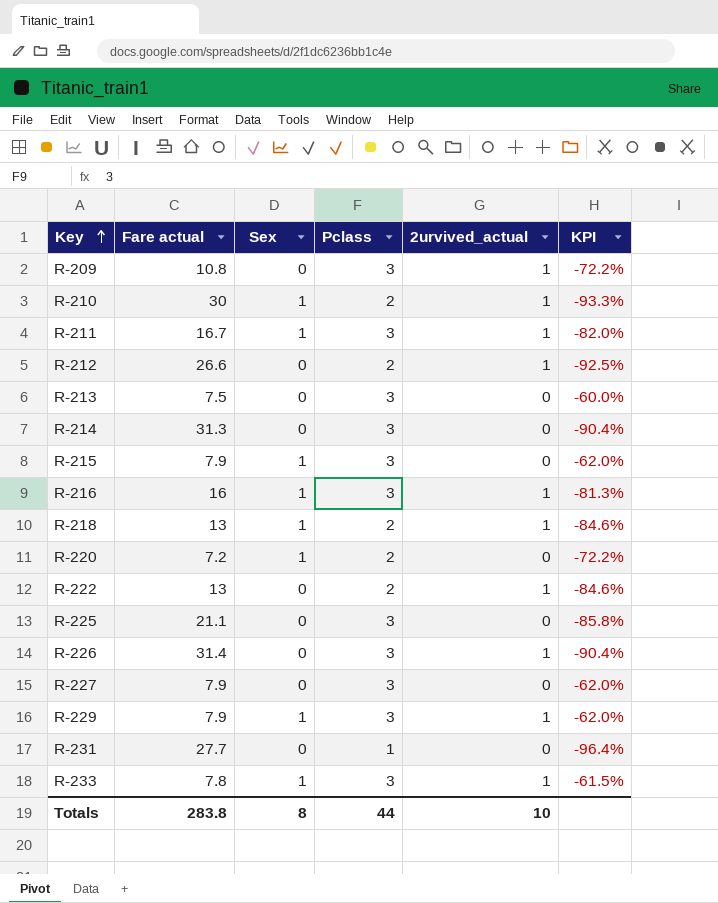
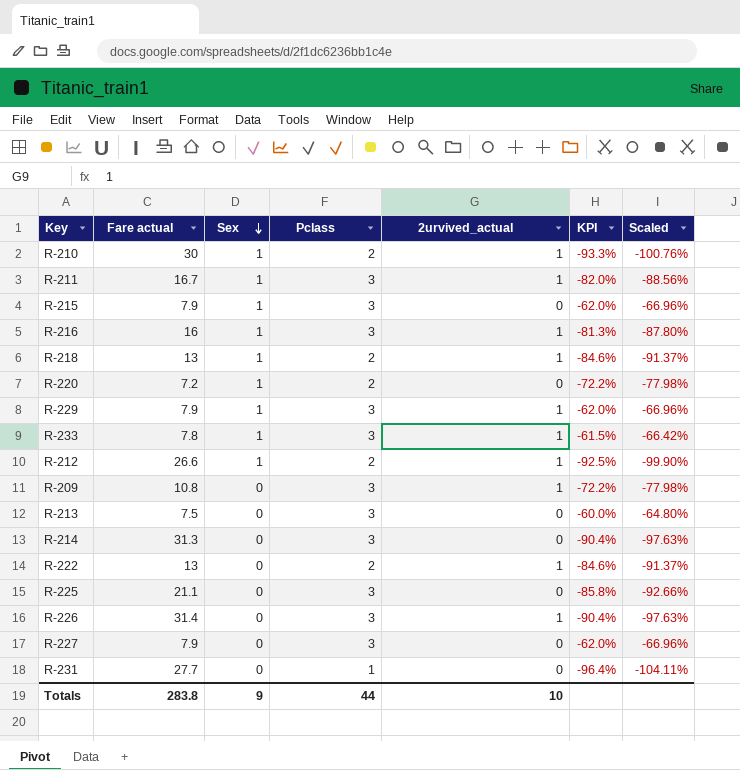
row order: Key ascending -> Sex descending
column Scaled | formula: none -> [KPI] * 1.08
R-212 | Sex: 0 -> 1
Totals | Sex: 8 -> 9

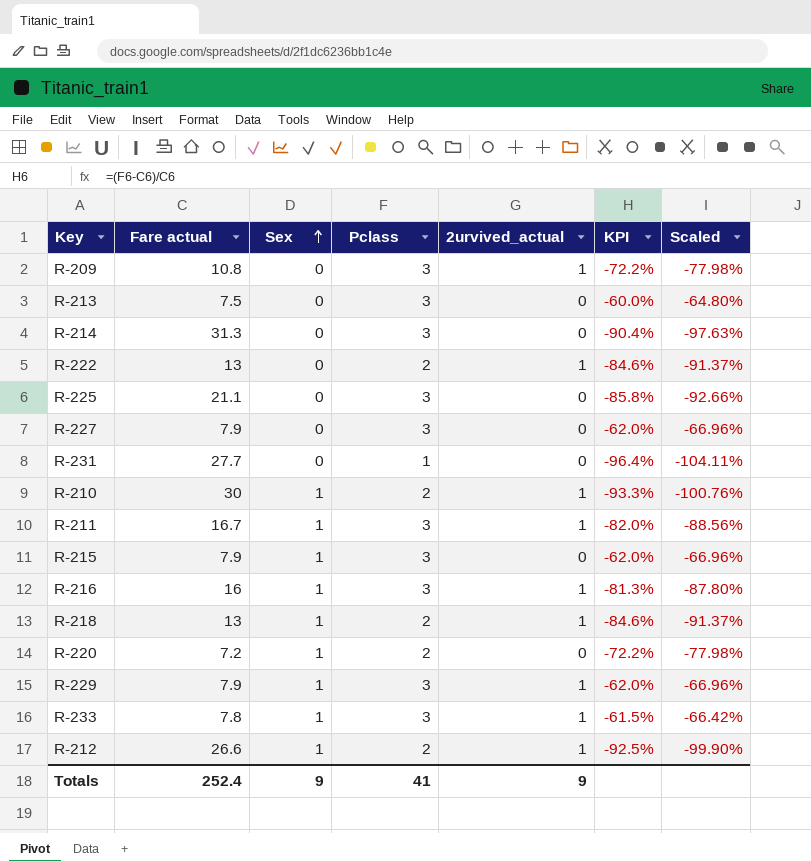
row order: Sex descending -> Sex ascending
row R-226: 31.4 | 0 | 3 | 1 | -90.4% | -97.63% -> none
Totals | Fare actual: 283.8 -> 252.4
Totals | Pclass: 44 -> 41
Totals | 2urvived_actual: 10 -> 9

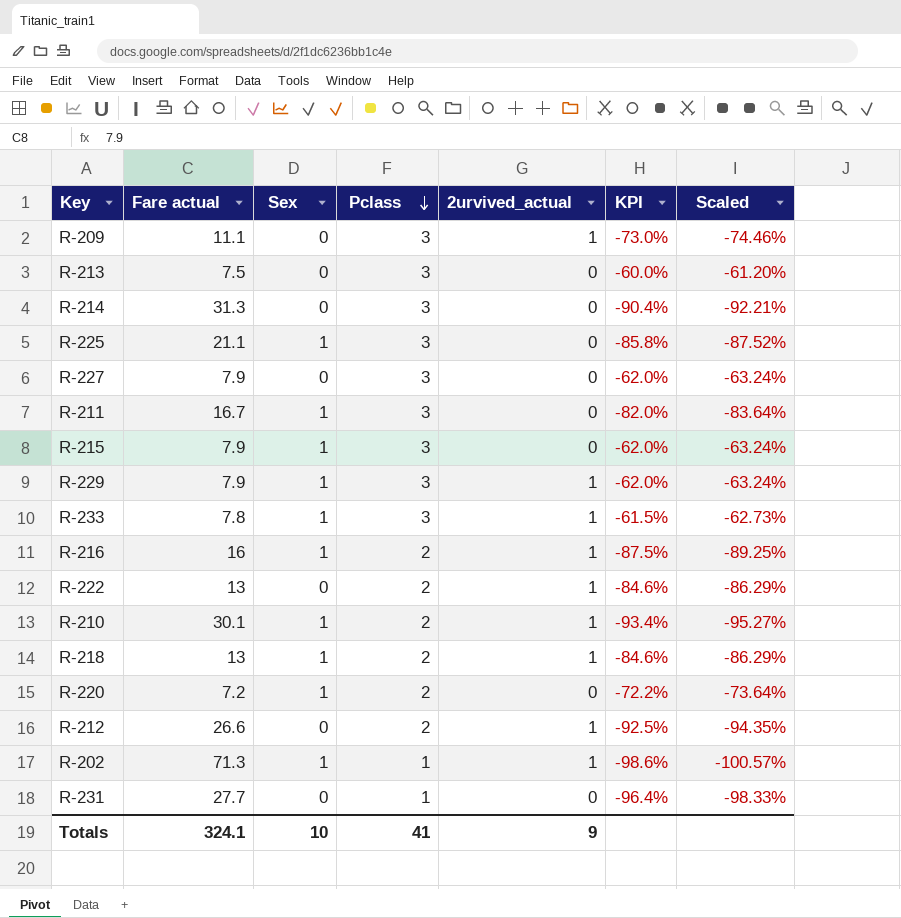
row order: Sex ascending -> Pclass descending
column Scaled | formula: [KPI] * 1.08 -> [KPI] * 1.02
R-209 | Fare actual: 10.8 -> 11.1
R-209 | KPI: -72.2% -> -73.0%
R-225 | Sex: 0 -> 1
R-211 | 2urvived_actual: 1 -> 0
R-216 | Pclass: 3 -> 2
R-216 | KPI: -81.3% -> -87.5%
R-210 | Fare actual: 30 -> 30.1
R-210 | KPI: -93.3% -> -93.4%
R-212 | Sex: 1 -> 0
row R-202: none -> 71.3 | 1 | 1 | 1 | -98.6% | -100.57%
Totals | Fare actual: 252.4 -> 324.1
Totals | Sex: 9 -> 10

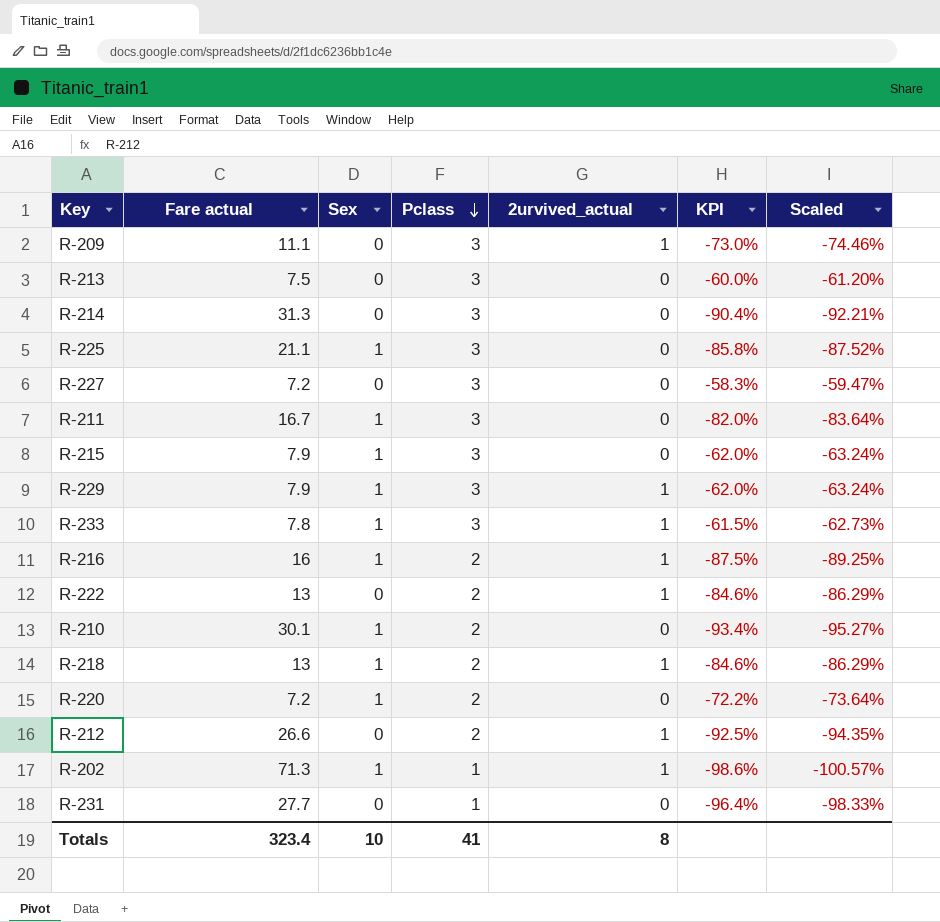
R-227 | Fare actual: 7.9 -> 7.2
R-227 | KPI: -62.0% -> -58.3%
R-227 | Scaled: -63.24% -> -59.47%
R-210 | 2urvived_actual: 1 -> 0
Totals | Fare actual: 324.1 -> 323.4
Totals | 2urvived_actual: 9 -> 8

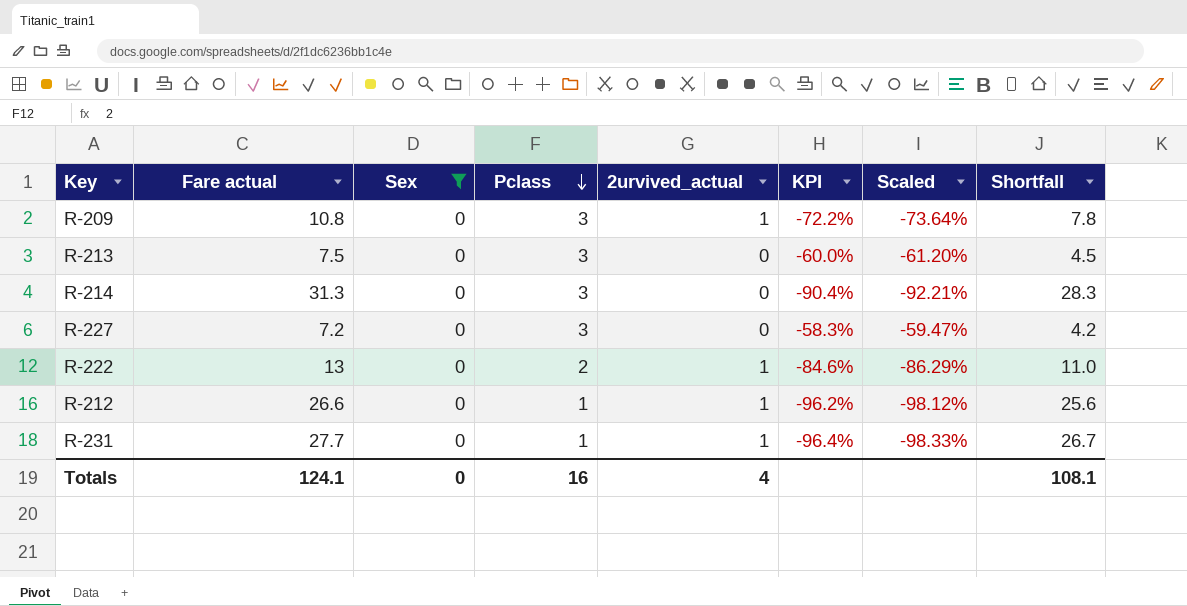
filter: none -> Sex = 0
column Shortfall | formula: none -> [Fare actual] - [Pclass]
R-209 | Fare actual: 11.1 -> 10.8
R-209 | KPI: -73.0% -> -72.2%
R-209 | Scaled: -74.46% -> -73.64%
R-212 | Pclass: 2 -> 1
R-212 | KPI: -92.5% -> -96.2%
R-212 | Scaled: -94.35% -> -98.12%
R-231 | 2urvived_actual: 0 -> 1
Totals | Fare actual: 323.4 -> 124.1
Totals | Sex: 10 -> 0
Totals | Pclass: 41 -> 16
Totals | 2urvived_actual: 8 -> 4

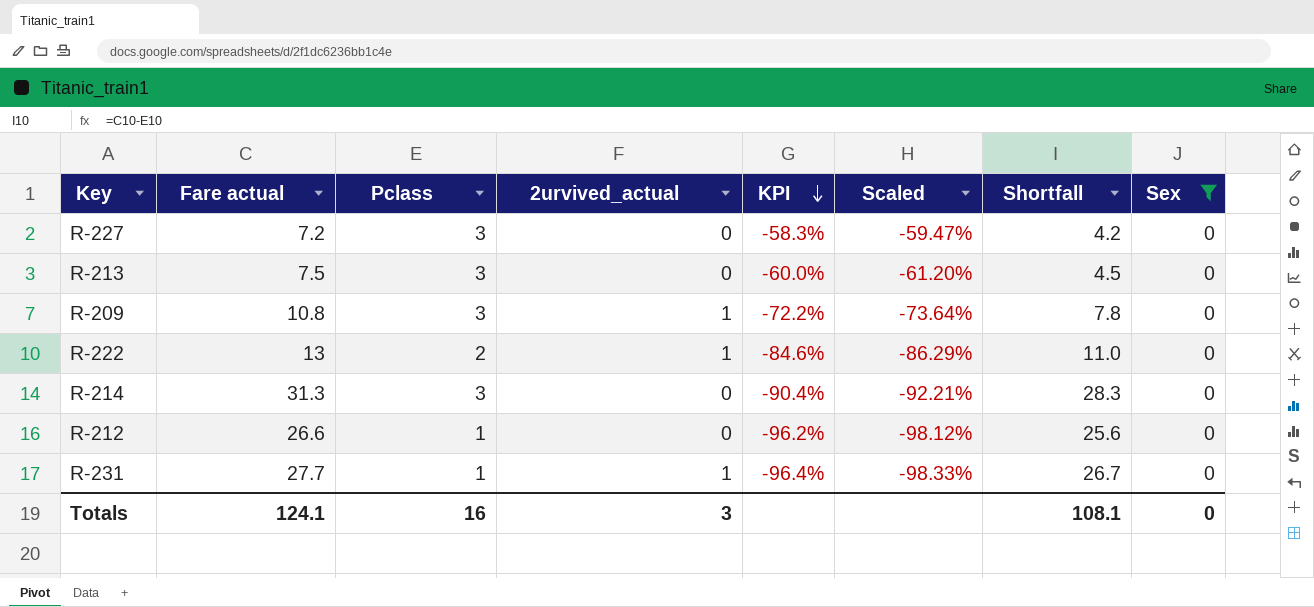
row order: Pclass descending -> KPI descending
column Sex | position: 3 -> 8
R-212 | 2urvived_actual: 1 -> 0
Totals | 2urvived_actual: 4 -> 3

